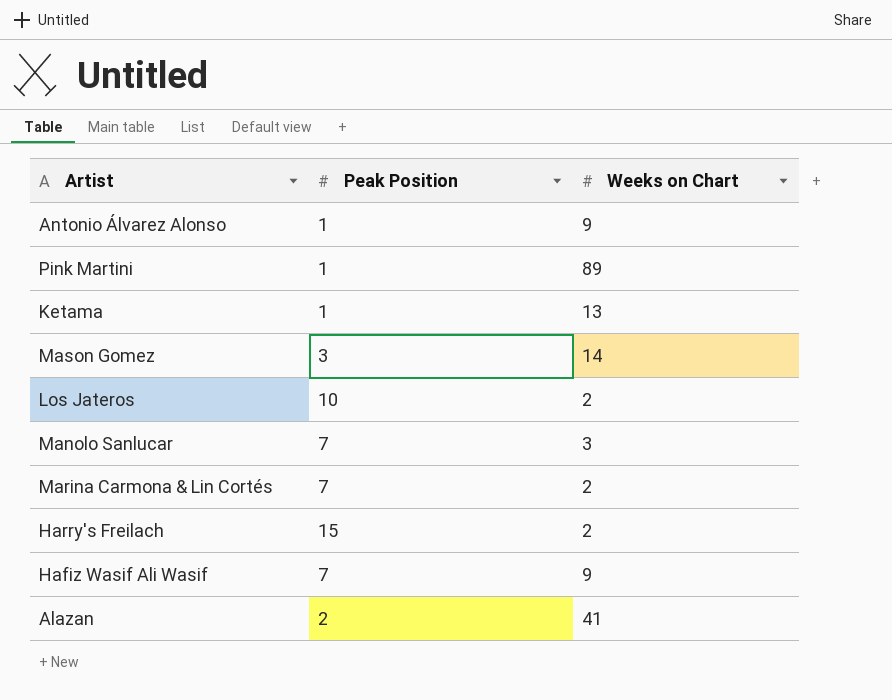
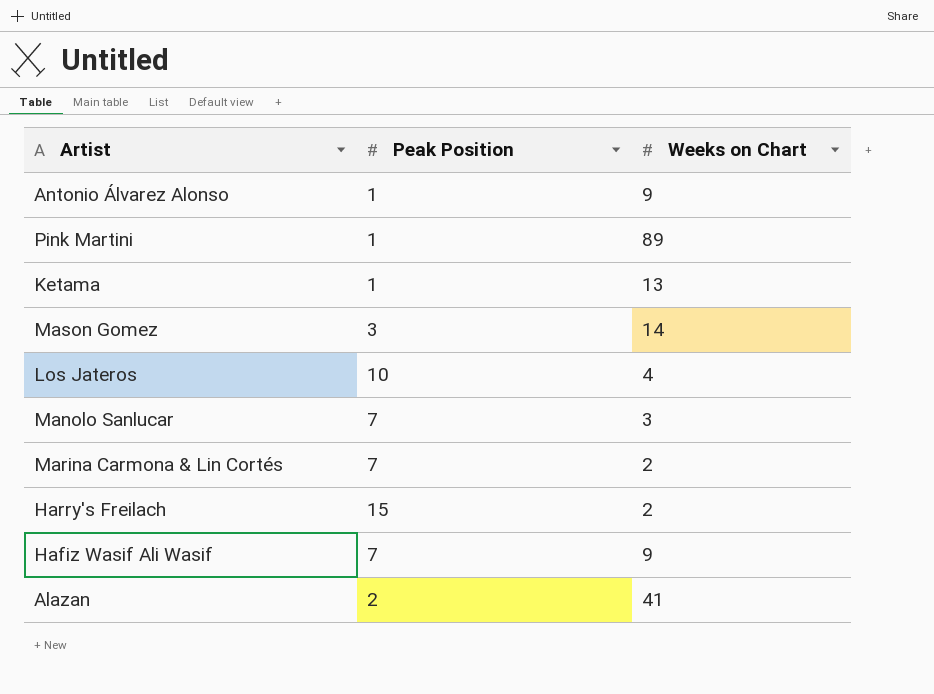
Los Jateros | Weeks on Chart: 2 -> 4

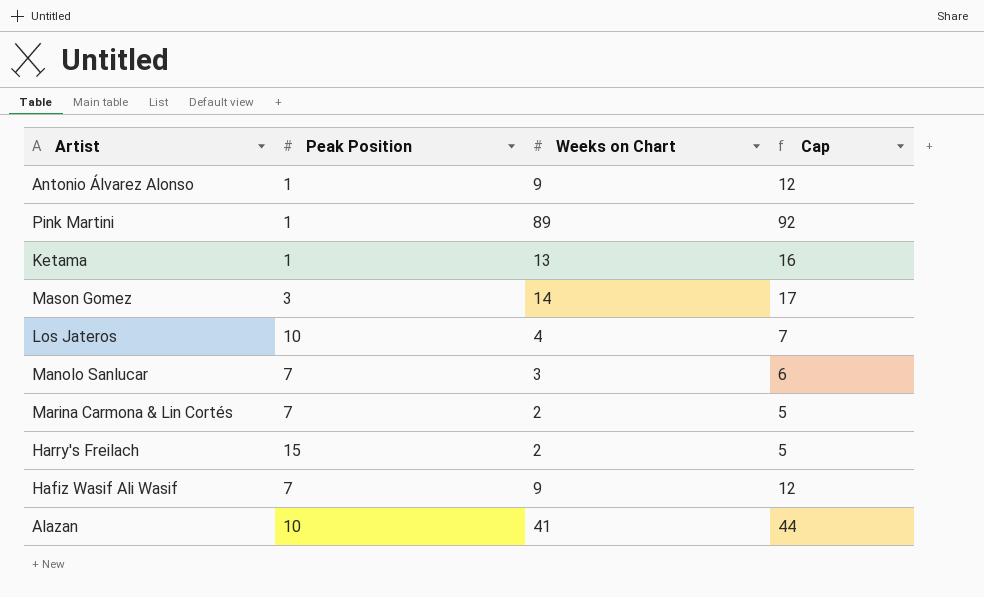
column Cap | formula: none -> [Weeks on Chart] + 3
Alazan | Peak Position: 2 -> 10

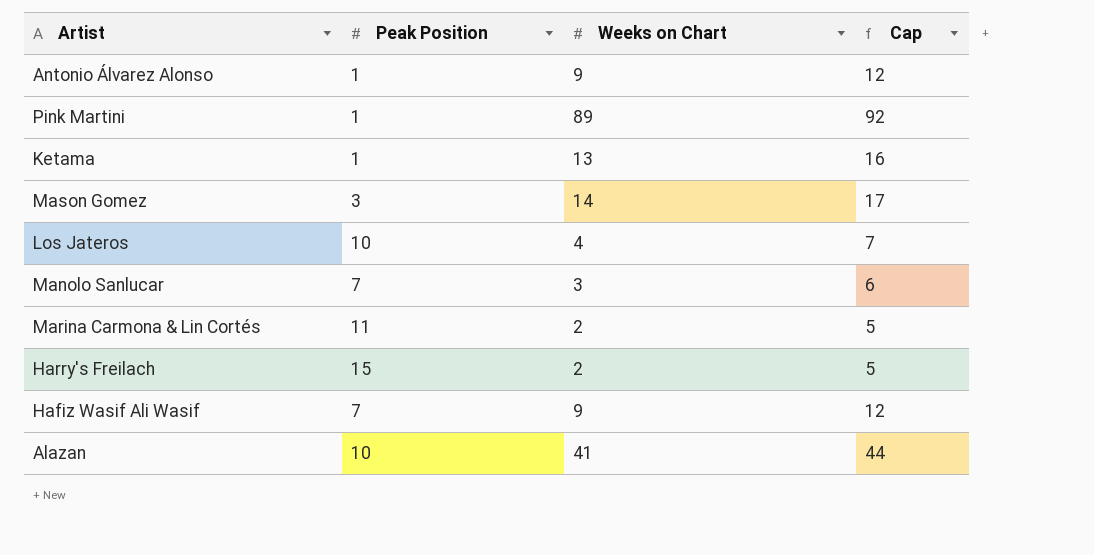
Marina Carmona & Lin Cortés | Peak Position: 7 -> 11

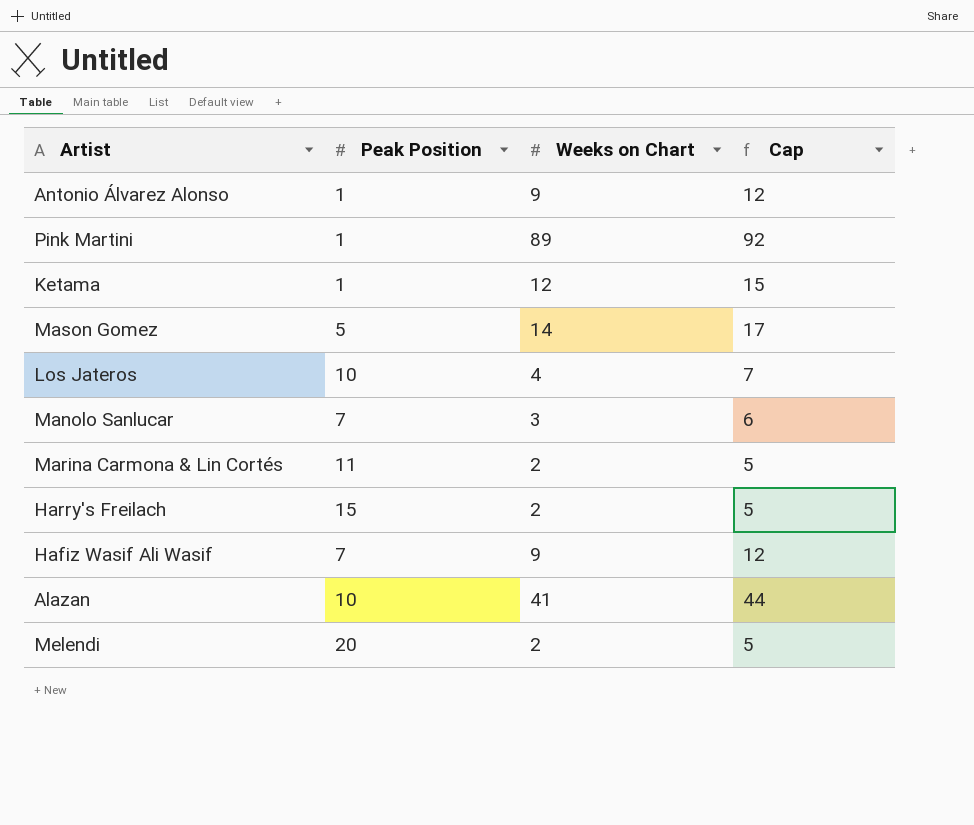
Ketama | Weeks on Chart: 13 -> 12
Ketama | Cap: 16 -> 15
Mason Gomez | Peak Position: 3 -> 5
row Melendi: none -> 20 | 2 | 5

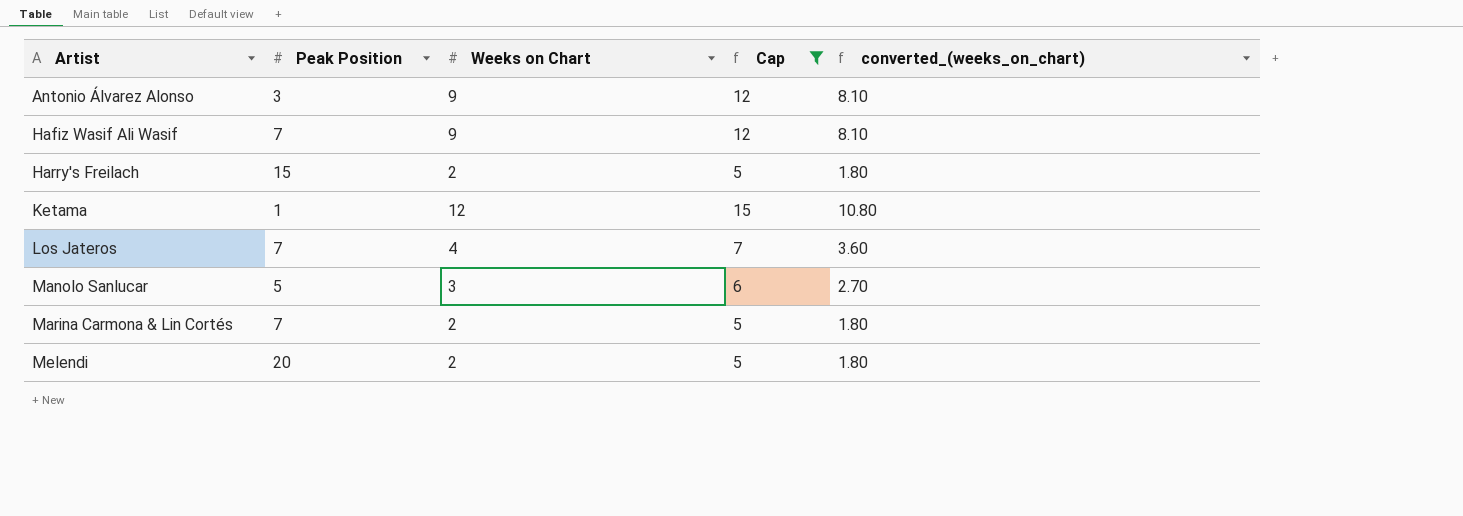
filter: none -> Cap <= 15
row order: none -> Artist ascending
column converted_(weeks_on_chart) | formula: none -> [Weeks on Chart] * 0.9
Antonio Álvarez Alonso | Peak Position: 1 -> 3
Los Jateros | Peak Position: 10 -> 7
Manolo Sanlucar | Peak Position: 7 -> 5
Marina Carmona & Lin Cortés | Peak Position: 11 -> 7

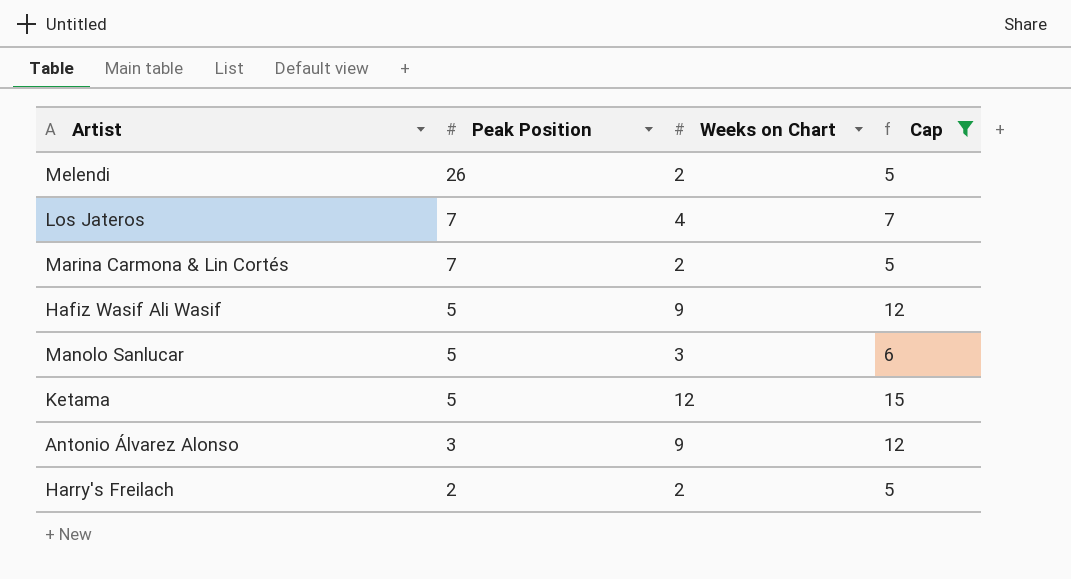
row order: Artist ascending -> Peak Position descending
column converted_(weeks_on_chart) | formula: [Weeks on Chart] * 0.9 -> none
Melendi | Peak Position: 20 -> 26
Hafiz Wasif Ali Wasif | Peak Position: 7 -> 5
Ketama | Peak Position: 1 -> 5
Harry's Freilach | Peak Position: 15 -> 2

